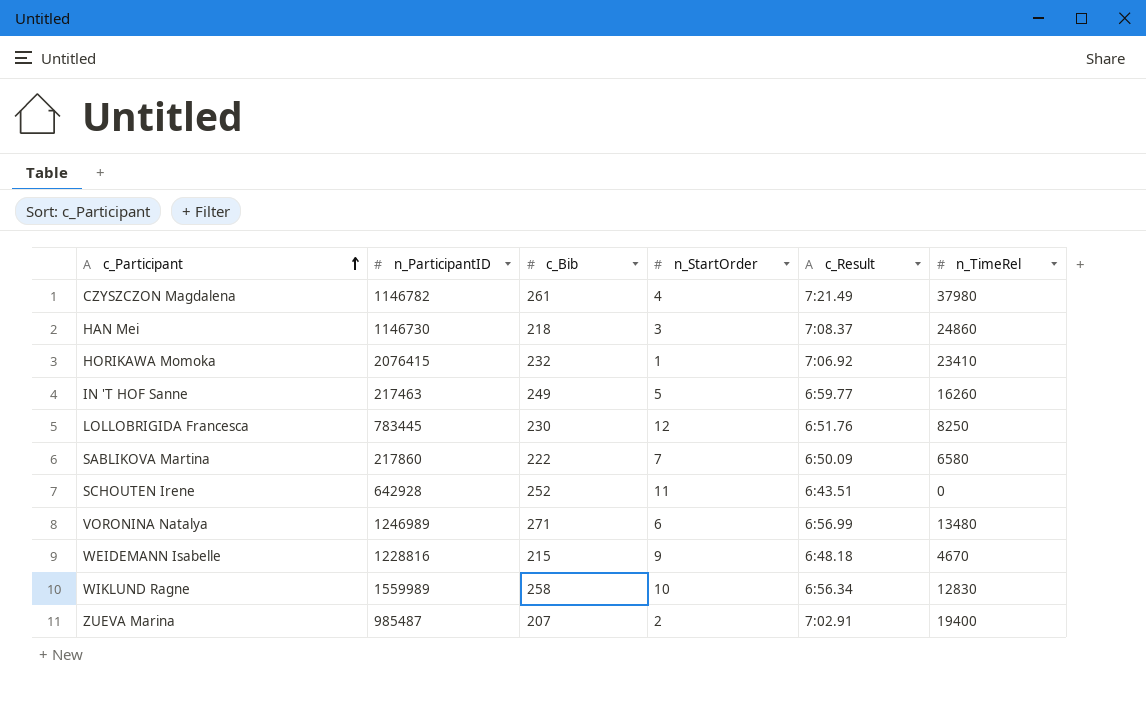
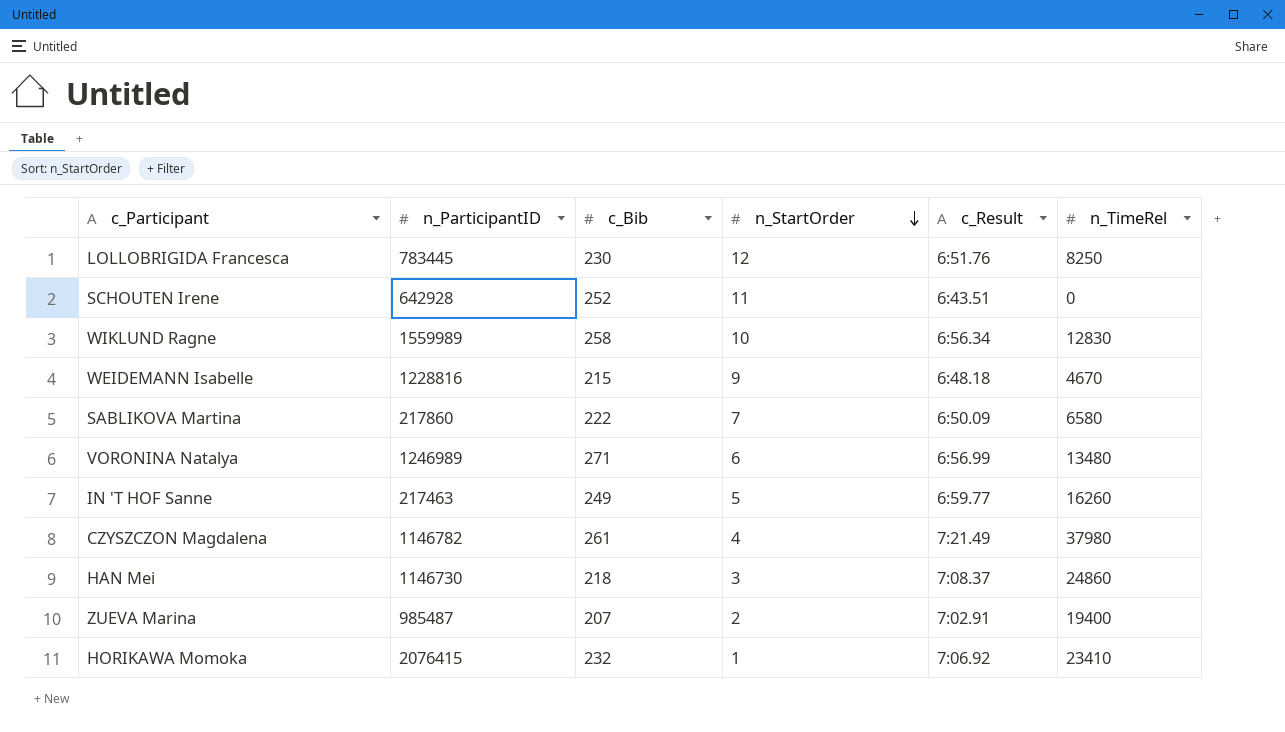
row order: c_Participant ascending -> n_StartOrder descending

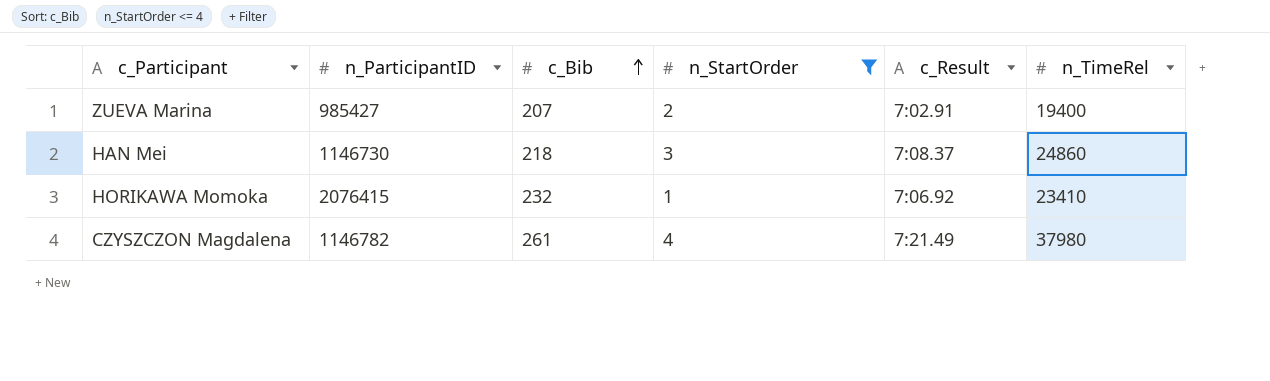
filter: none -> n_StartOrder <= 4
row order: n_StartOrder descending -> c_Bib ascending
ZUEVA Marina | n_ParticipantID: 985487 -> 985427

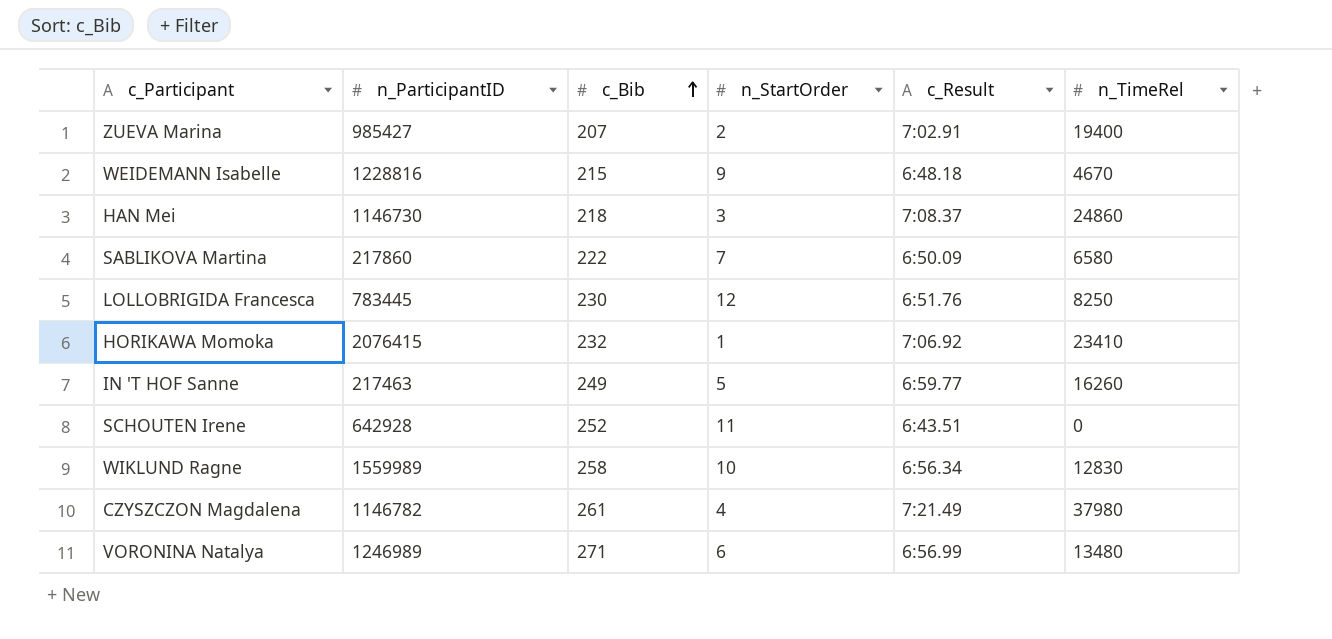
filter: n_StartOrder <= 4 -> none

